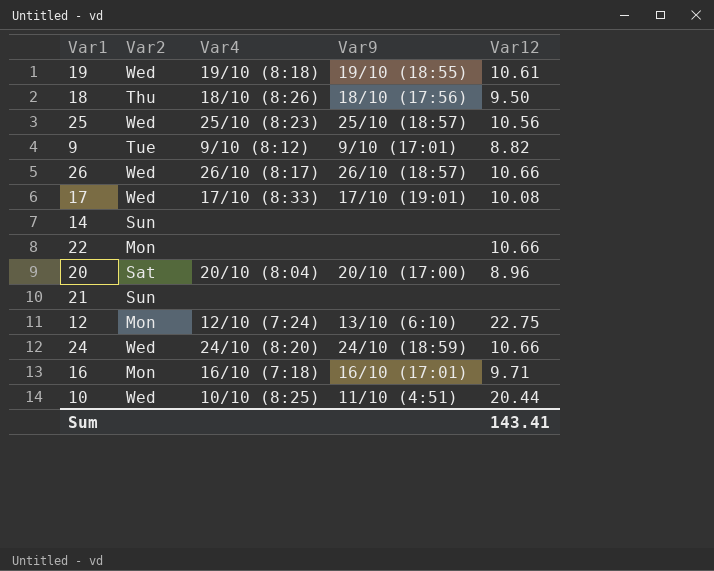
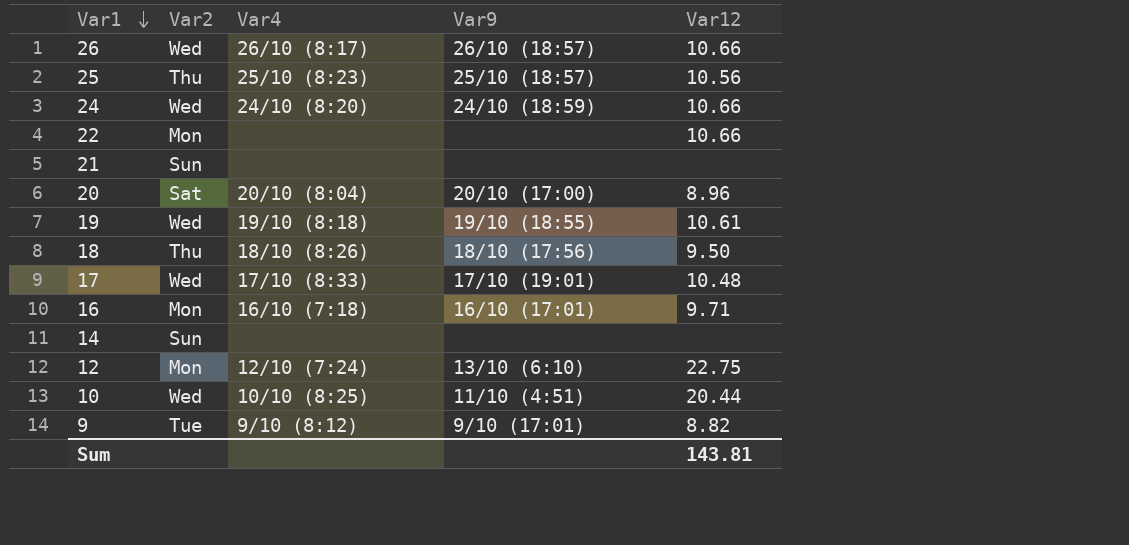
row order: none -> Var1 descending
25 | Var2: Wed -> Thu
17 | Var12: 10.08 -> 10.48
Sum | Var12: 143.41 -> 143.81

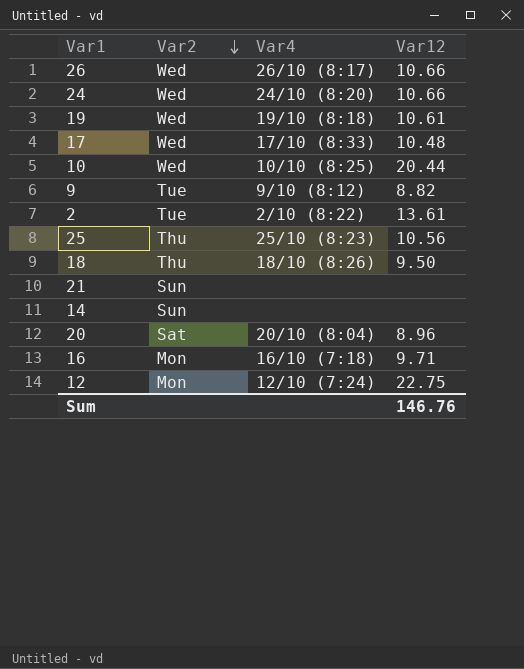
row order: Var1 descending -> Var2 descending
column Var9 | position: 4 -> none
row 22: Mon | none | none | 10.66 -> none
row 2: none -> Tue | 2/10 (8:22) | 13.61
Sum | Var12: 143.81 -> 146.76

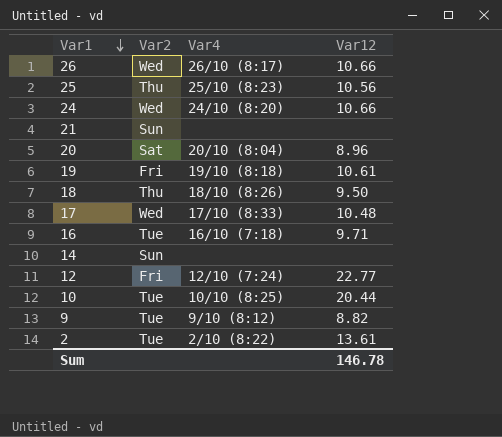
row order: Var2 descending -> Var1 descending
19 | Var2: Wed -> Fri
16 | Var2: Mon -> Tue
12 | Var2: Mon -> Fri
12 | Var12: 22.75 -> 22.77
10 | Var2: Wed -> Tue
Sum | Var12: 146.76 -> 146.78

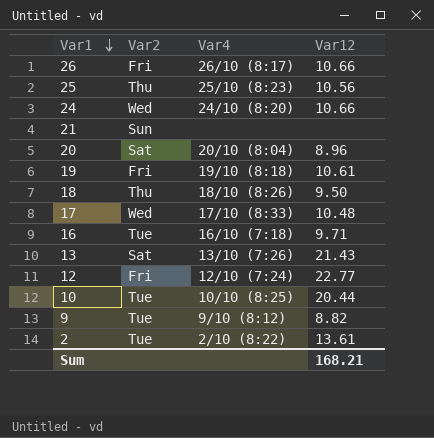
row 14: Sun | none | none -> none
26 | Var2: Wed -> Fri
row 13: none -> Sat | 13/10 (7:26) | 21.43
Sum | Var12: 146.78 -> 168.21

